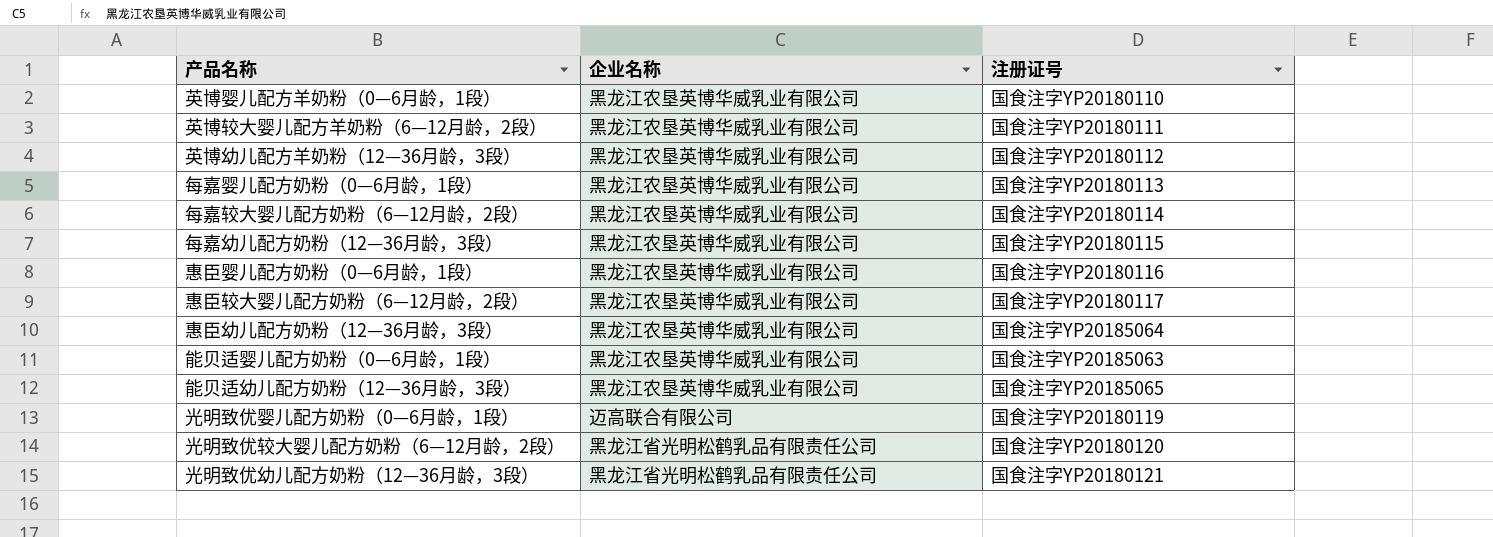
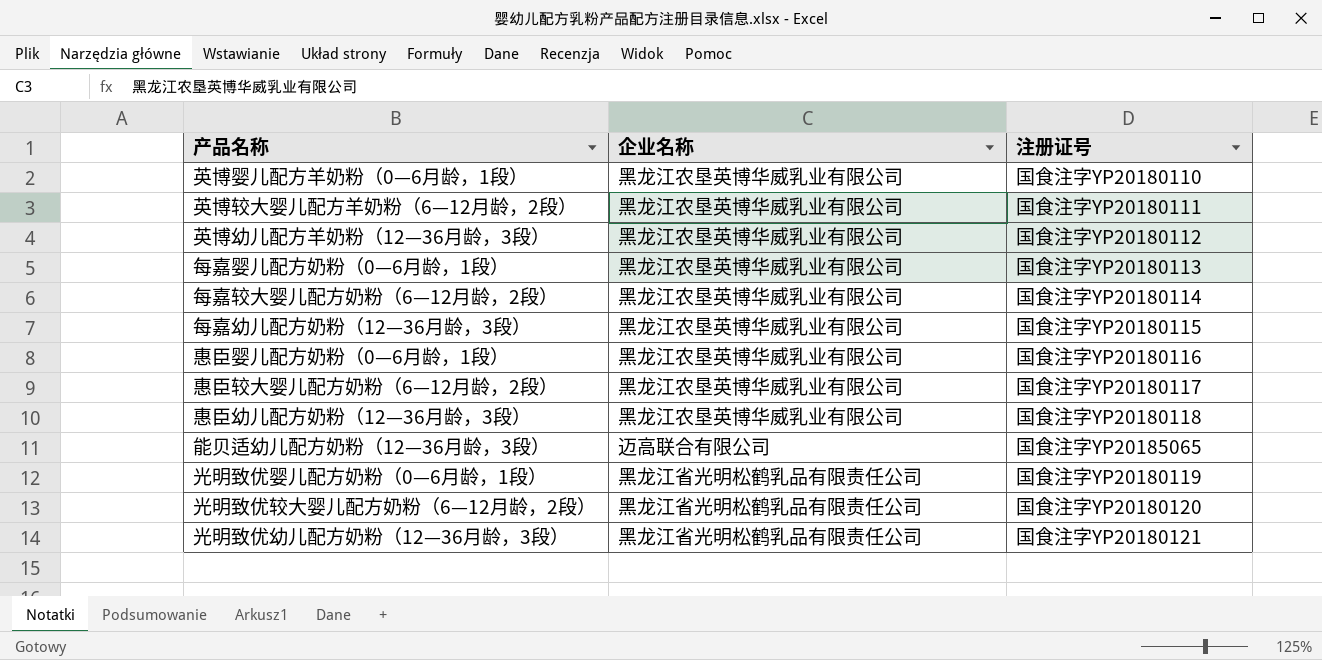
row 能贝适婴儿配方奶粉（0—6月龄，1段）: 黑龙江农垦英博华威乳业有限公司 | 国食注字YP20185063 -> none
惠臣幼儿配方奶粉（12—36月龄，3段） | 注册证号: 国食注字YP20185064 -> 国食注字YP20180118
能贝适幼儿配方奶粉（12—36月龄，3段） | 企业名称: 黑龙江农垦英博华威乳业有限公司 -> 迈高联合有限公司
光明致优婴儿配方奶粉（0—6月龄，1段） | 企业名称: 迈高联合有限公司 -> 黑龙江省光明松鹤乳品有限责任公司

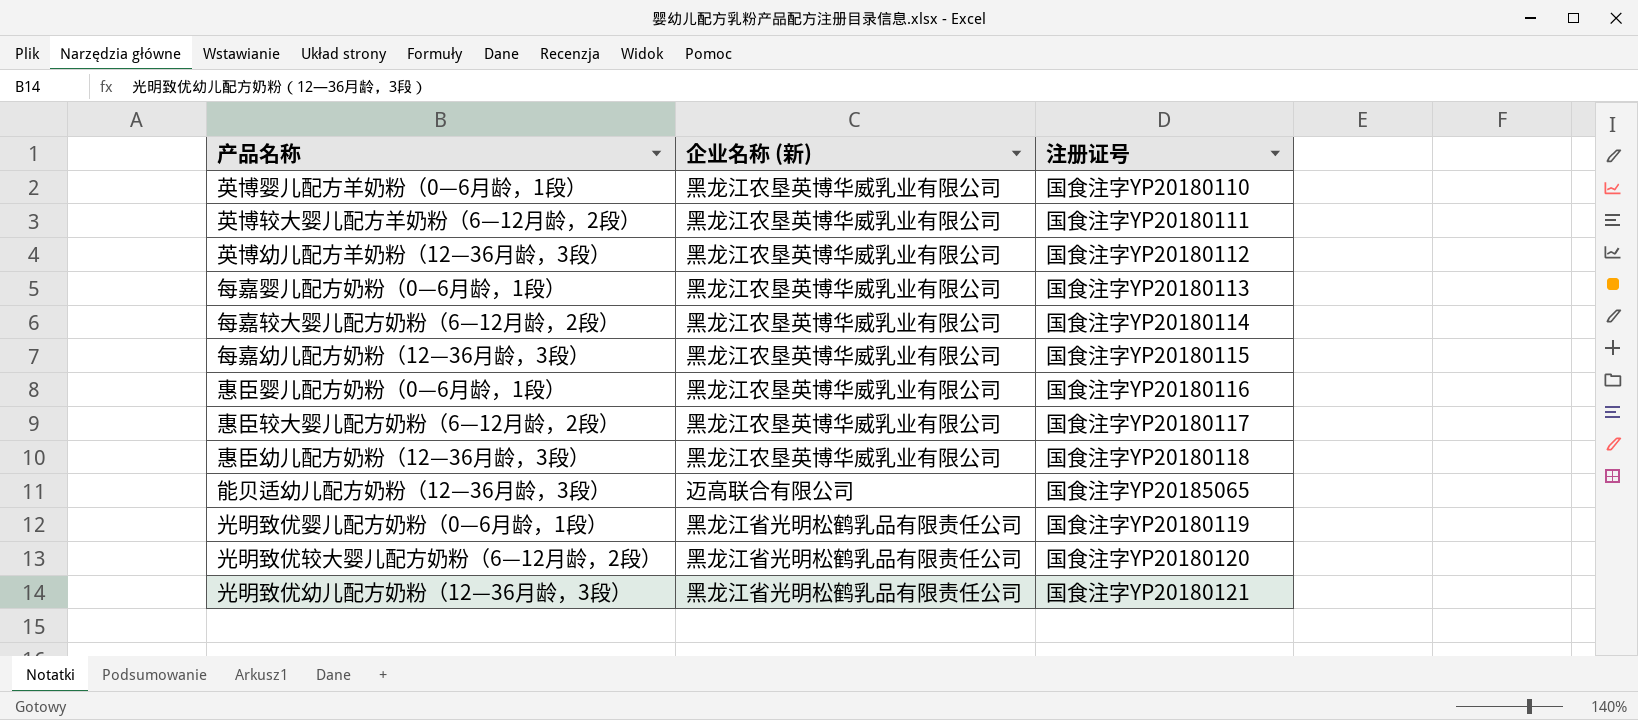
column name: 企业名称 -> 企业名称 (新)

